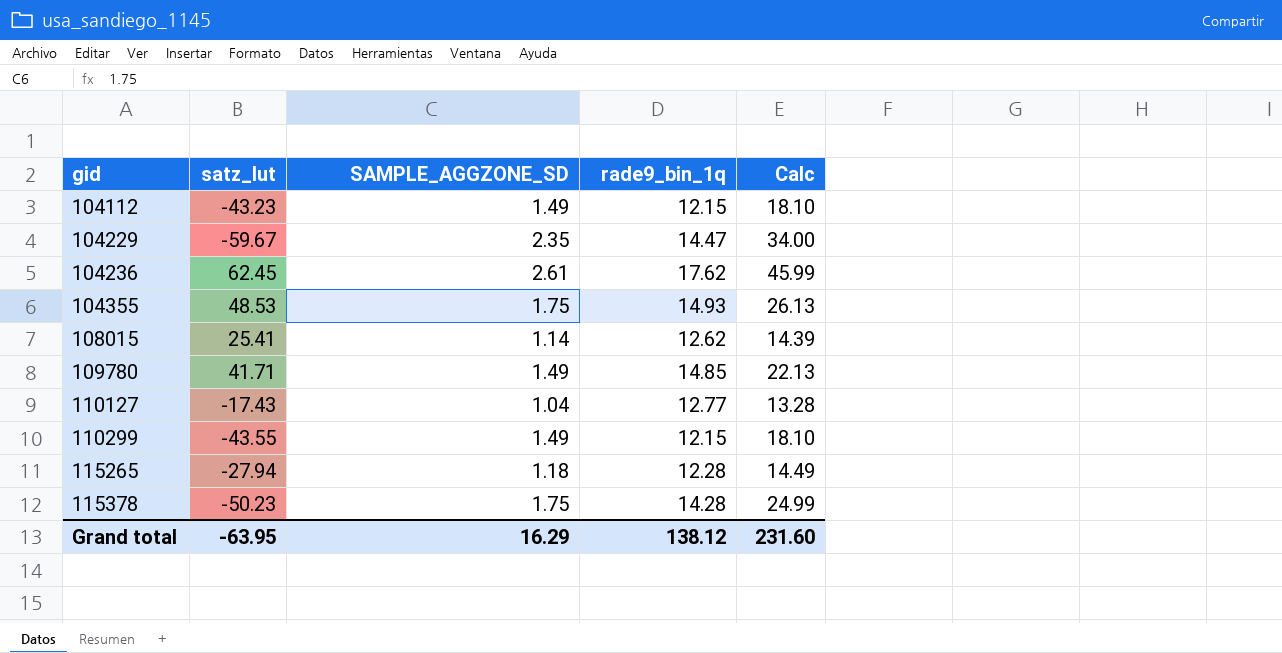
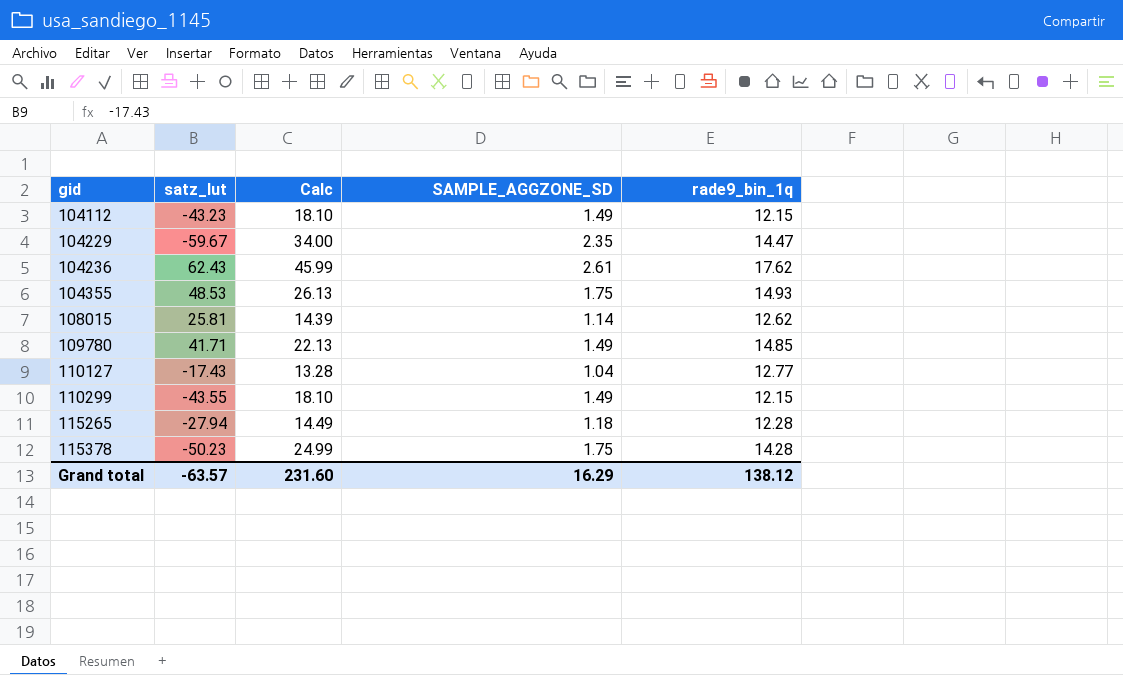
column Calc | position: 5 -> 3
104236 | satz_lut: 62.45 -> 62.43
108015 | satz_lut: 25.41 -> 25.81
Grand total | satz_lut: -63.95 -> -63.57

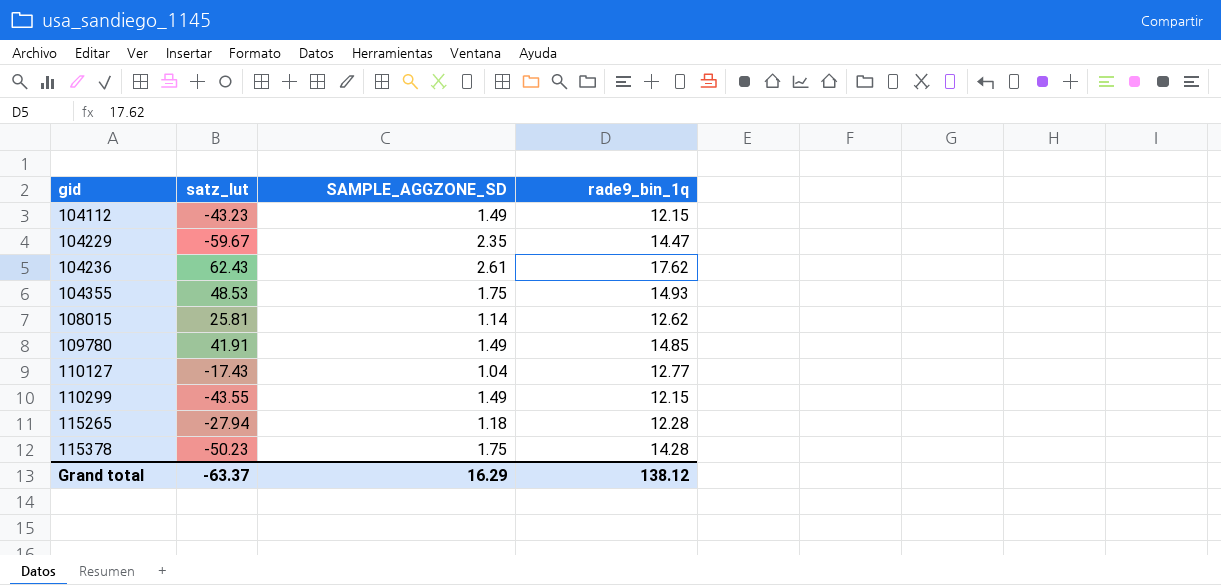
column Calc | formula: [SAMPLE_AGGZONE_SD] * [rade9_bin_1q] -> none
109780 | satz_lut: 41.71 -> 41.91
Grand total | satz_lut: -63.57 -> -63.37

